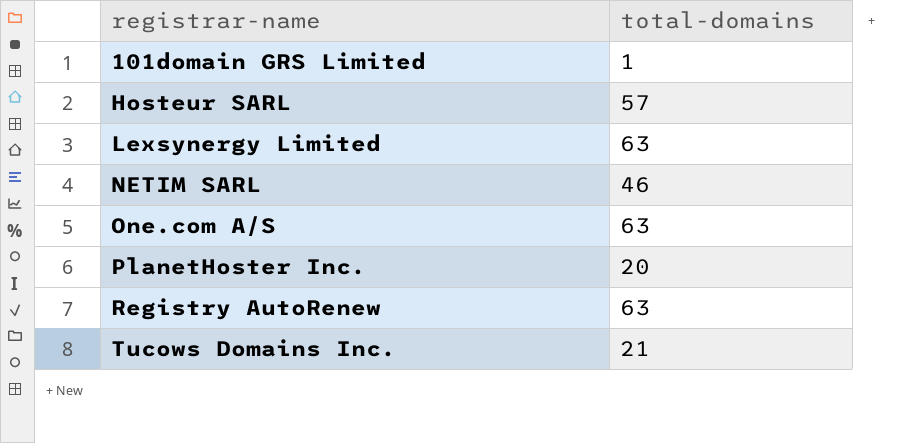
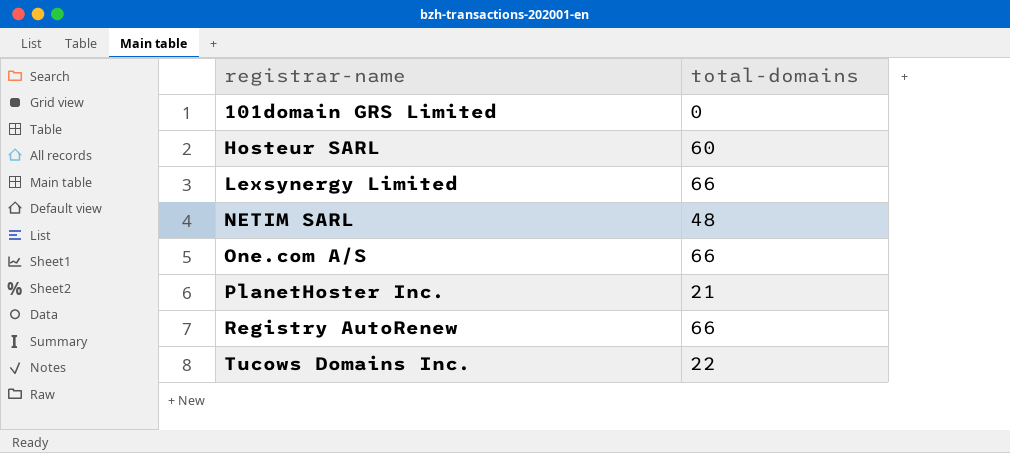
101domain GRS Limited | total-domains: 1 -> 0
Hosteur SARL | total-domains: 57 -> 60
Lexsynergy Limited | total-domains: 63 -> 66
NETIM SARL | total-domains: 46 -> 48
One.com A/S | total-domains: 63 -> 66
PlanetHoster Inc. | total-domains: 20 -> 21
Registry AutoRenew | total-domains: 63 -> 66
Tucows Domains Inc. | total-domains: 21 -> 22

